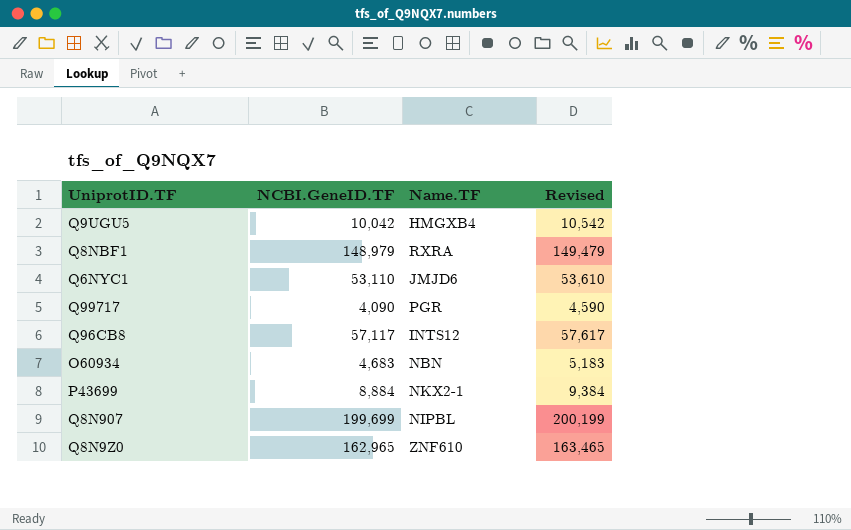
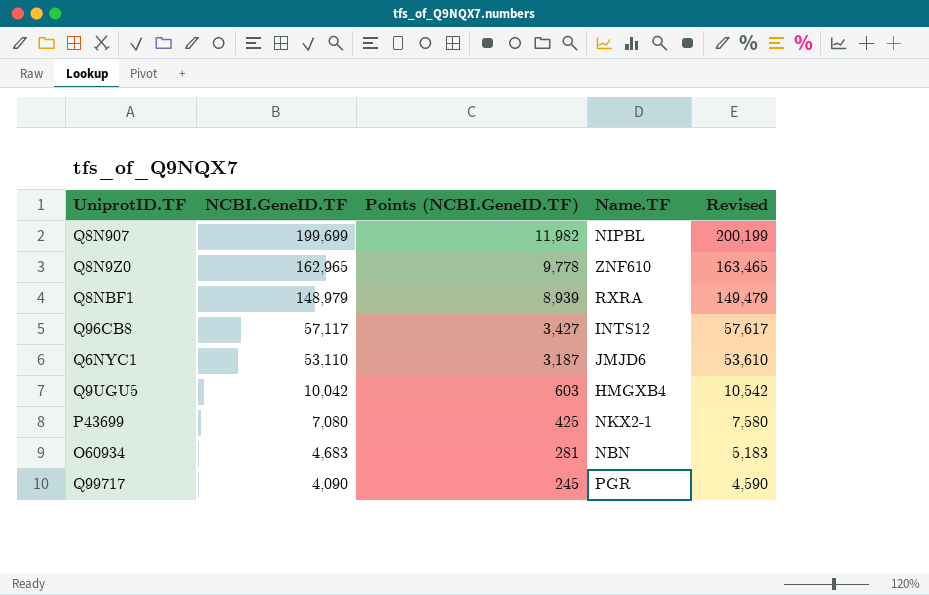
row order: none -> NCBI.GeneID.TF descending
column Points (NCBI.GeneID.TF) | formula: none -> [NCBI.GeneID.TF] * 0.06
P43699 | NCBI.GeneID.TF: 8,884 -> 7,080
P43699 | Revised: 9,384 -> 7,580

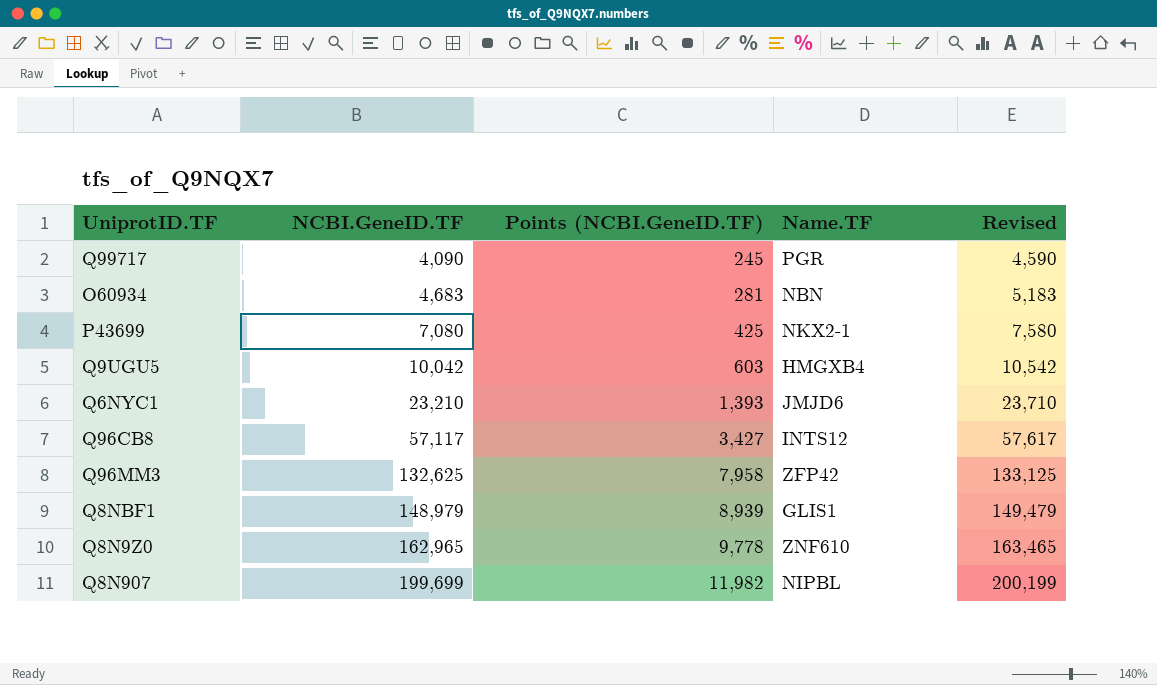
row order: NCBI.GeneID.TF descending -> NCBI.GeneID.TF ascending
Q6NYC1 | NCBI.GeneID.TF: 53,110 -> 23,210
Q6NYC1 | Points (NCBI.GeneID.TF): 3,187 -> 1,393
Q6NYC1 | Revised: 53,610 -> 23,710
row Q96MM3: none -> 132,625 | 7,958 | ZFP42 | 133,125
Q8NBF1 | Name.TF: RXRA -> GLIS1

